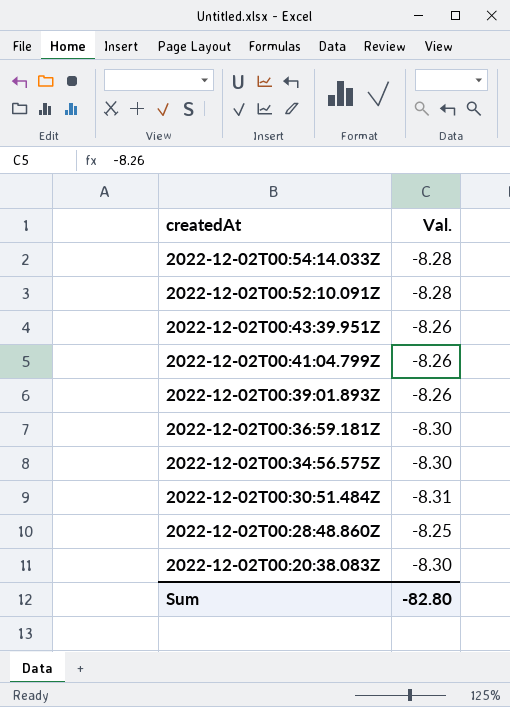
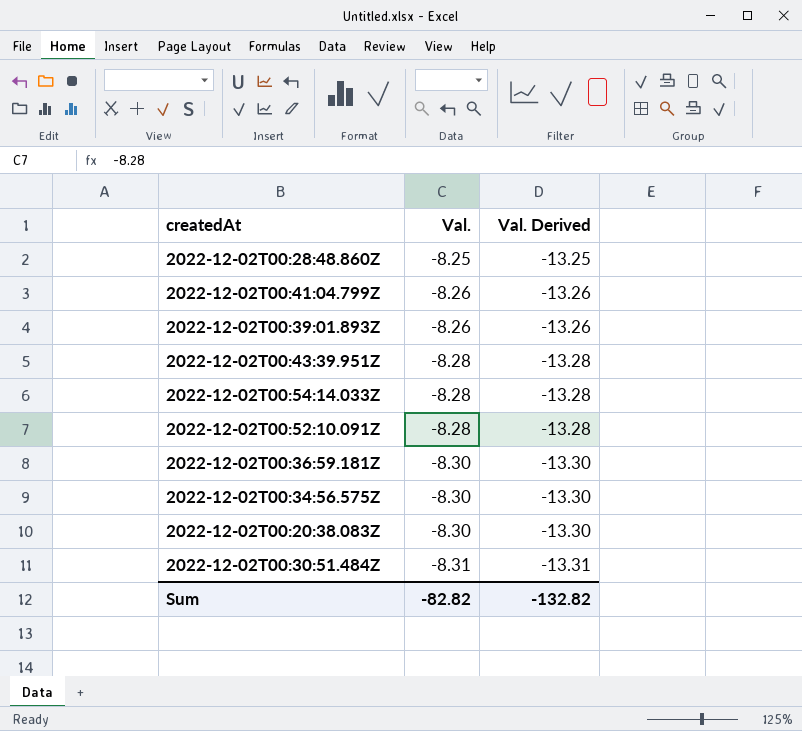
row order: createdAt descending -> Val. descending
column Val. Derived | formula: none -> [Val.] - 5
2022-12-02T00:43:39.951Z | Val.: -8.26 -> -8.28
Sum | Val.: -82.80 -> -82.82

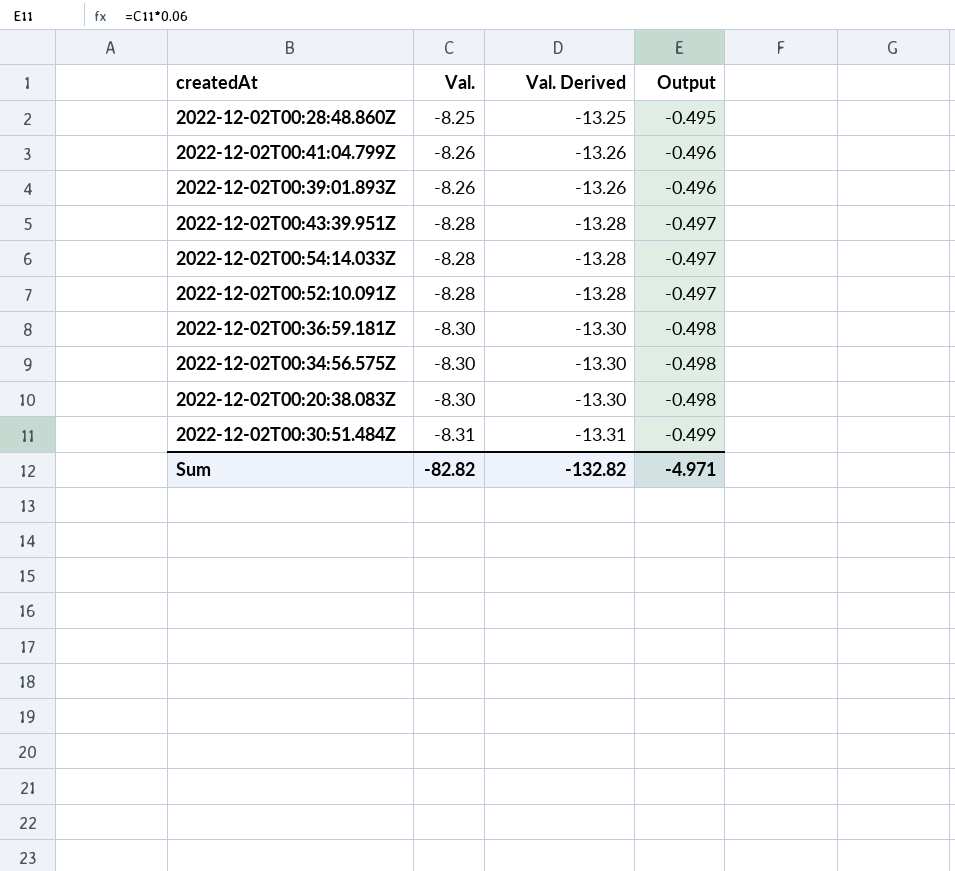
column Output | formula: none -> [Val.] * 0.06

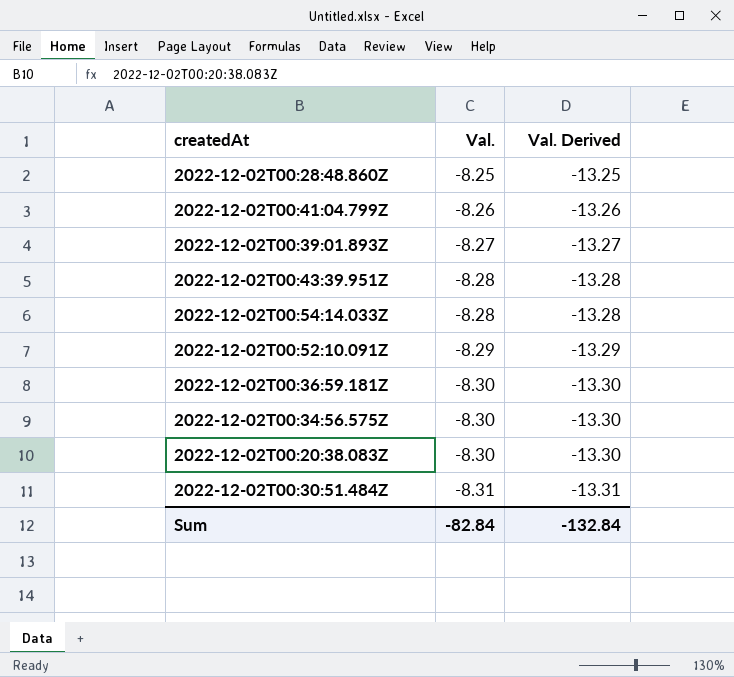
column Output | formula: [Val.] * 0.06 -> none
2022-12-02T00:39:01.893Z | Val.: -8.26 -> -8.27
2022-12-02T00:39:01.893Z | Val. Derived: -13.26 -> -13.27
2022-12-02T00:52:10.091Z | Val.: -8.28 -> -8.29
2022-12-02T00:52:10.091Z | Val. Derived: -13.28 -> -13.29
Sum | Val.: -82.82 -> -82.84
Sum | Val. Derived: -132.82 -> -132.84

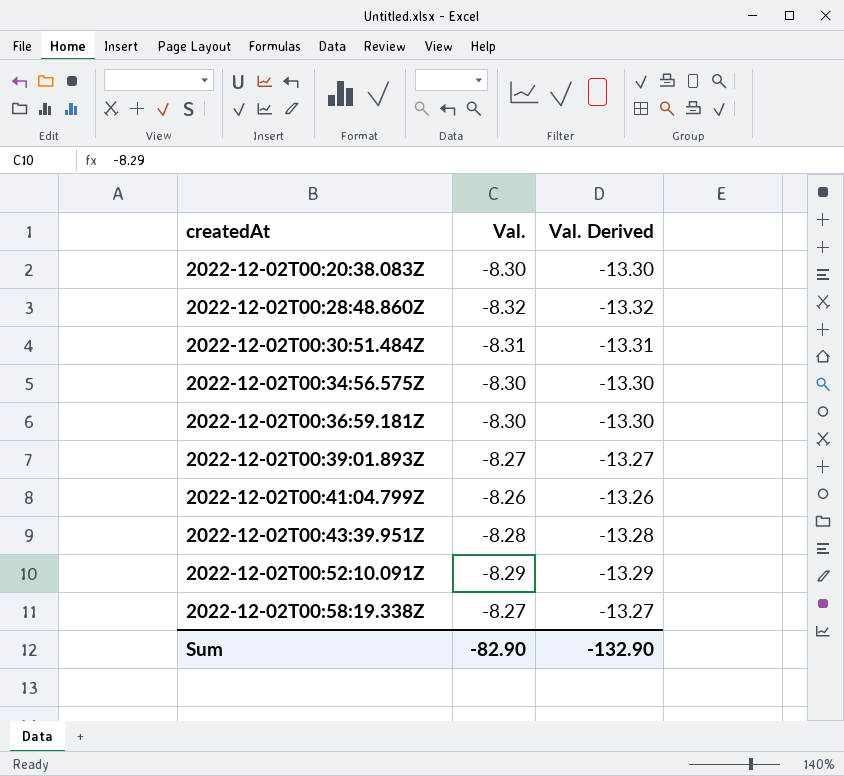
row order: Val. descending -> createdAt ascending
row 2022-12-02T00:54:14.033Z: -8.28 | -13.28 -> none
2022-12-02T00:28:48.860Z | Val.: -8.25 -> -8.32
2022-12-02T00:28:48.860Z | Val. Derived: -13.25 -> -13.32
row 2022-12-02T00:58:19.338Z: none -> -8.27 | -13.27
Sum | Val.: -82.84 -> -82.90
Sum | Val. Derived: -132.84 -> -132.90

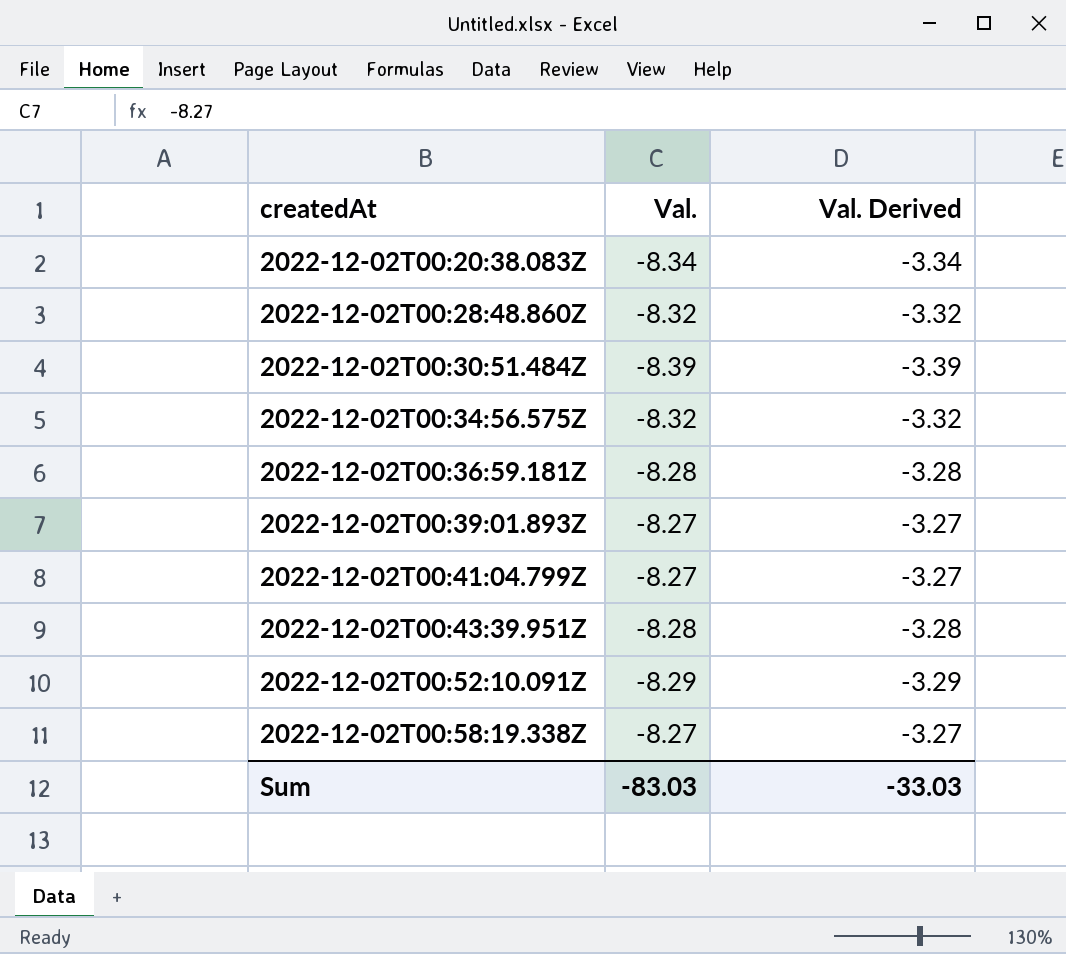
column Val. Derived | formula: [Val.] - 5 -> [Val.] + 5
2022-12-02T00:20:38.083Z | Val.: -8.30 -> -8.34
2022-12-02T00:30:51.484Z | Val.: -8.31 -> -8.39
2022-12-02T00:34:56.575Z | Val.: -8.30 -> -8.32
2022-12-02T00:36:59.181Z | Val.: -8.30 -> -8.28
2022-12-02T00:41:04.799Z | Val.: -8.26 -> -8.27
Sum | Val.: -82.90 -> -83.03
Sum | Val. Derived: -132.90 -> -33.03

